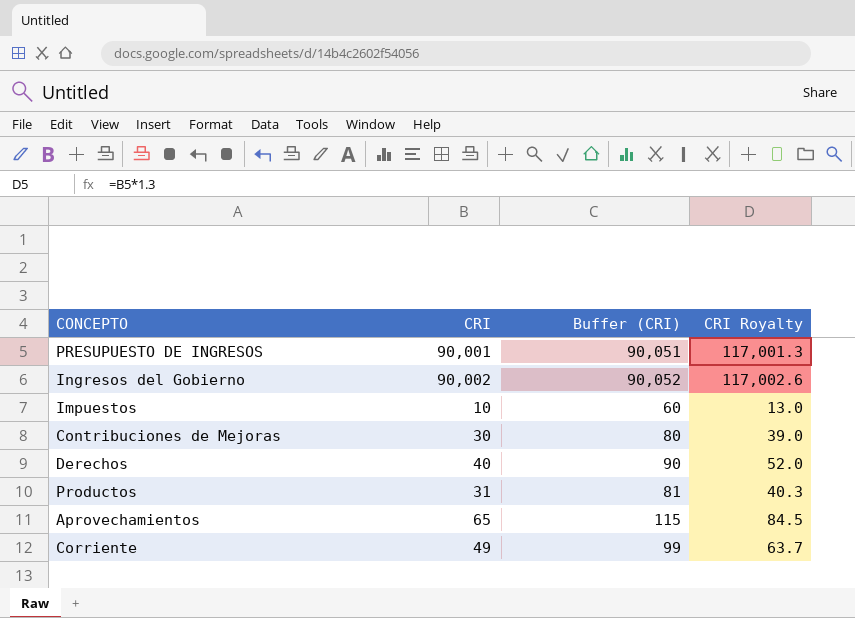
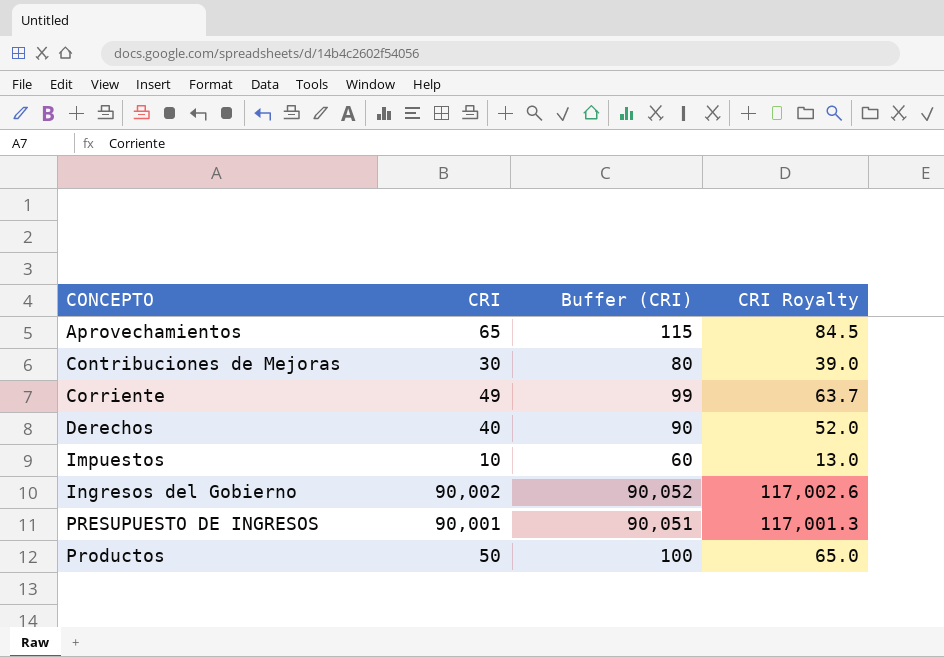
row order: none -> CONCEPTO ascending
Productos | CRI: 31 -> 50
Productos | Buffer (CRI): 81 -> 100
Productos | CRI Royalty: 40.3 -> 65.0

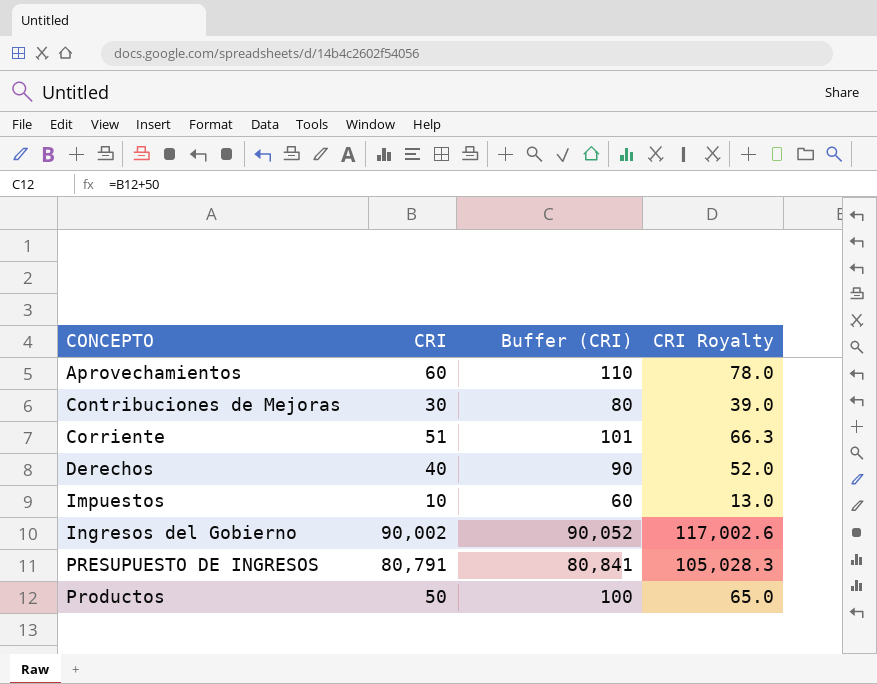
Aprovechamientos | CRI: 65 -> 60
Aprovechamientos | Buffer (CRI): 115 -> 110
Aprovechamientos | CRI Royalty: 84.5 -> 78.0
Corriente | CRI: 49 -> 51
Corriente | Buffer (CRI): 99 -> 101
Corriente | CRI Royalty: 63.7 -> 66.3
PRESUPUESTO DE INGRESOS | CRI: 90,001 -> 80,791
PRESUPUESTO DE INGRESOS | Buffer (CRI): 90,051 -> 80,841
PRESUPUESTO DE INGRESOS | CRI Royalty: 117,001.3 -> 105,028.3

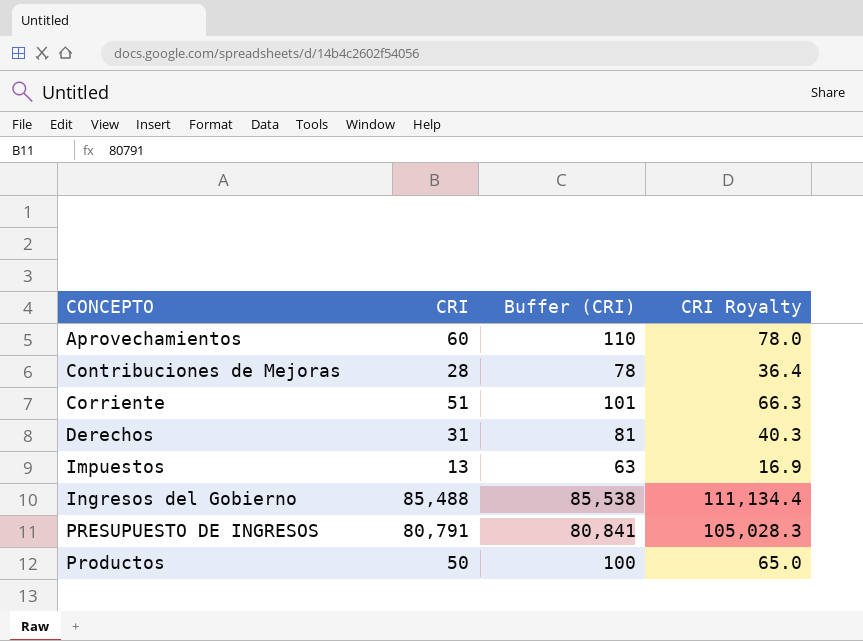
Contribuciones de Mejoras | CRI: 30 -> 28
Contribuciones de Mejoras | Buffer (CRI): 80 -> 78
Contribuciones de Mejoras | CRI Royalty: 39.0 -> 36.4
Derechos | CRI: 40 -> 31
Derechos | Buffer (CRI): 90 -> 81
Derechos | CRI Royalty: 52.0 -> 40.3
Impuestos | CRI: 10 -> 13
Impuestos | Buffer (CRI): 60 -> 63
Impuestos | CRI Royalty: 13.0 -> 16.9
Ingresos del Gobierno | CRI: 90,002 -> 85,488
Ingresos del Gobierno | Buffer (CRI): 90,052 -> 85,538
Ingresos del Gobierno | CRI Royalty: 117,002.6 -> 111,134.4

